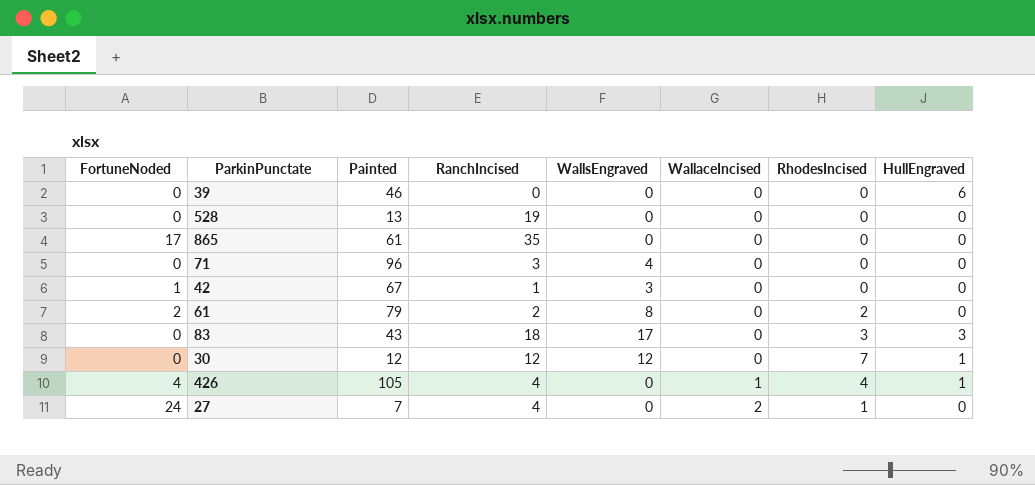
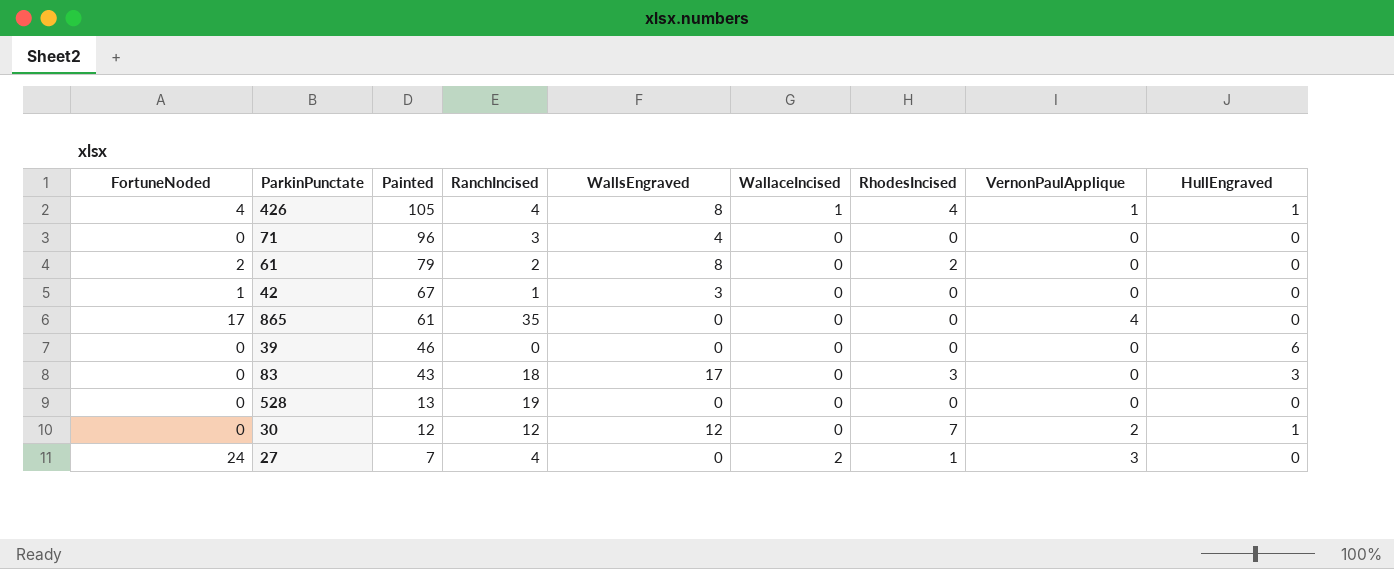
row order: WallaceIncised ascending -> Painted descending
column VernonPaulApplique | position: none -> 8
426 | WallsEngraved: 0 -> 8

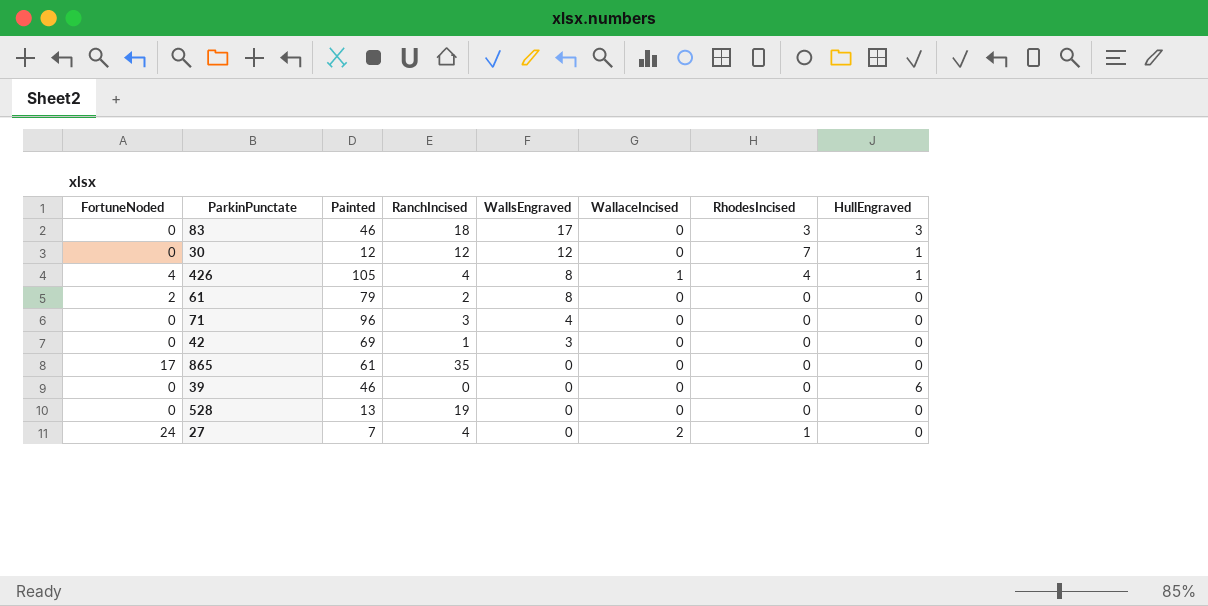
row order: Painted descending -> WallsEngraved descending
column VernonPaulApplique | position: 8 -> none
83 | Painted: 43 -> 46
61 | RhodesIncised: 2 -> 0
42 | FortuneNoded: 1 -> 0
42 | Painted: 67 -> 69

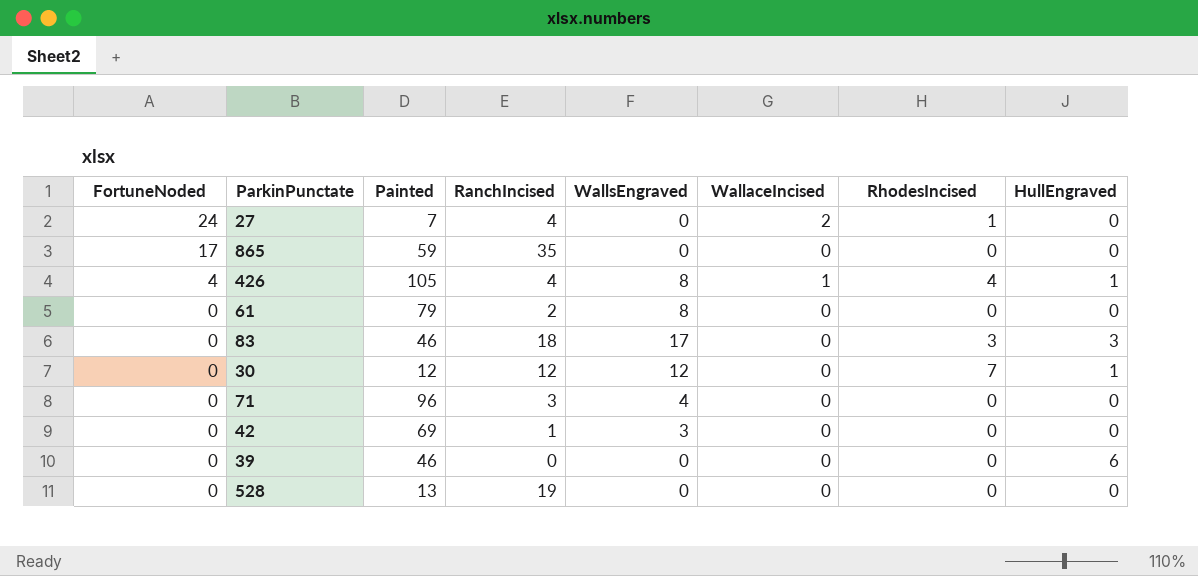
row order: WallsEngraved descending -> FortuneNoded descending
865 | Painted: 61 -> 59
61 | FortuneNoded: 2 -> 0

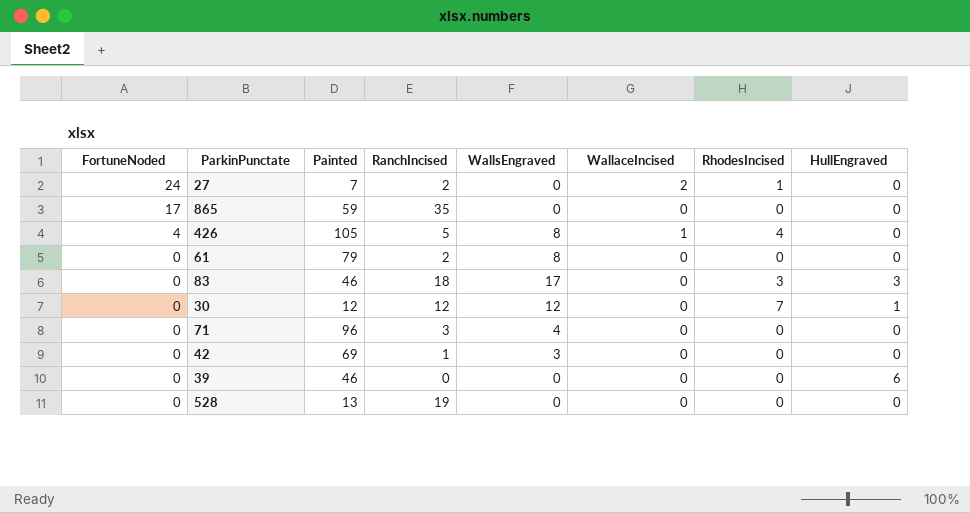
27 | RanchIncised: 4 -> 2
426 | RanchIncised: 4 -> 5
426 | HullEngraved: 1 -> 0

